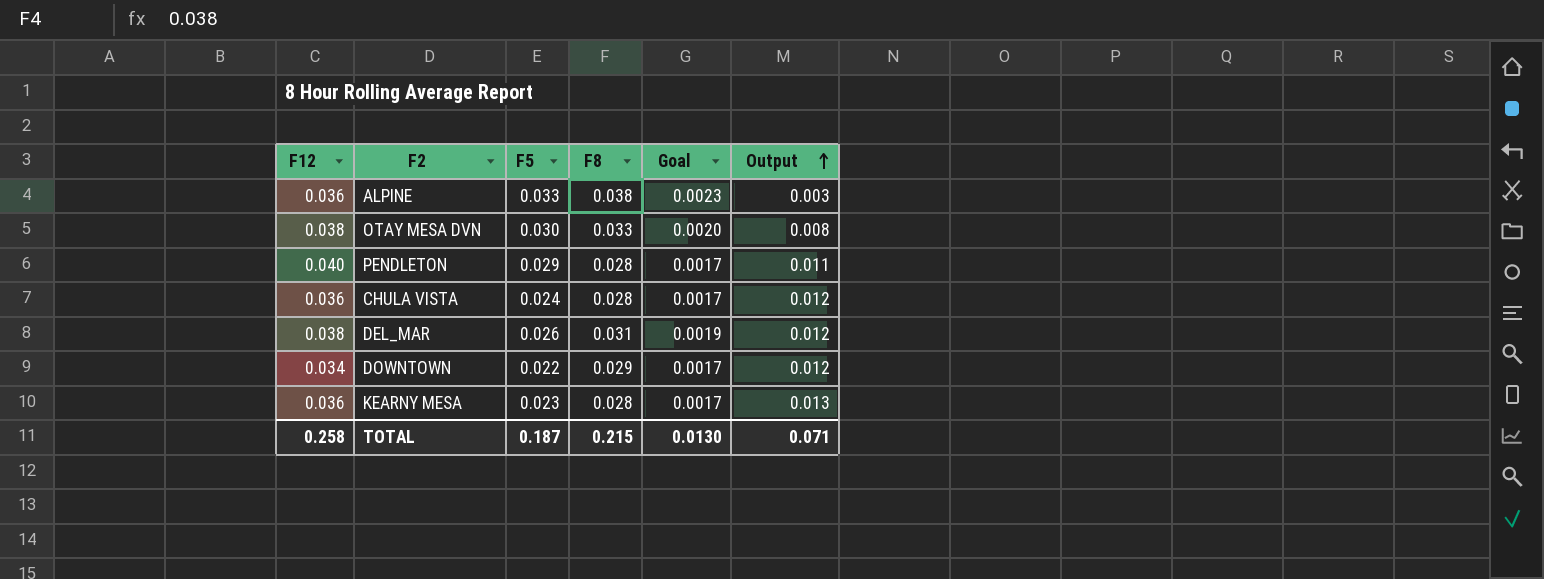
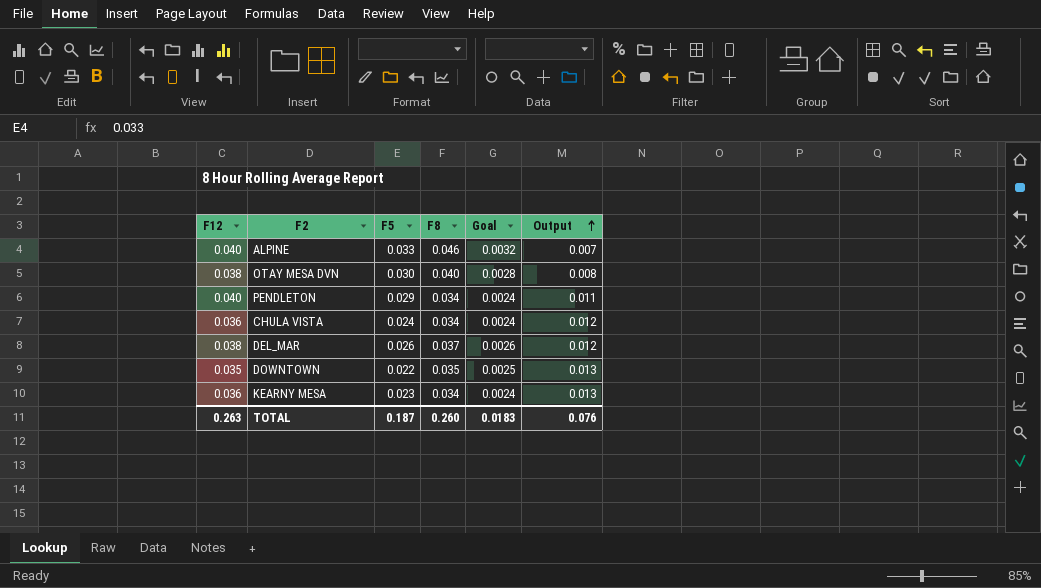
column Goal | formula: [F8] * 0.06 -> [F8] * 0.07
ALPINE | F12: 0.036 -> 0.040
ALPINE | F8: 0.038 -> 0.046
ALPINE | Output: 0.003 -> 0.007
OTAY MESA DVN | F8: 0.033 -> 0.040
PENDLETON | F8: 0.028 -> 0.034
CHULA VISTA | F8: 0.028 -> 0.034
DEL_MAR | F8: 0.031 -> 0.037
DOWNTOWN | F12: 0.034 -> 0.035
DOWNTOWN | F8: 0.029 -> 0.035
DOWNTOWN | Output: 0.012 -> 0.013
KEARNY MESA | F8: 0.028 -> 0.034
TOTAL | F12: 0.258 -> 0.263
TOTAL | F8: 0.215 -> 0.260
TOTAL | Goal: 0.0130 -> 0.0183
TOTAL | Output: 0.071 -> 0.076

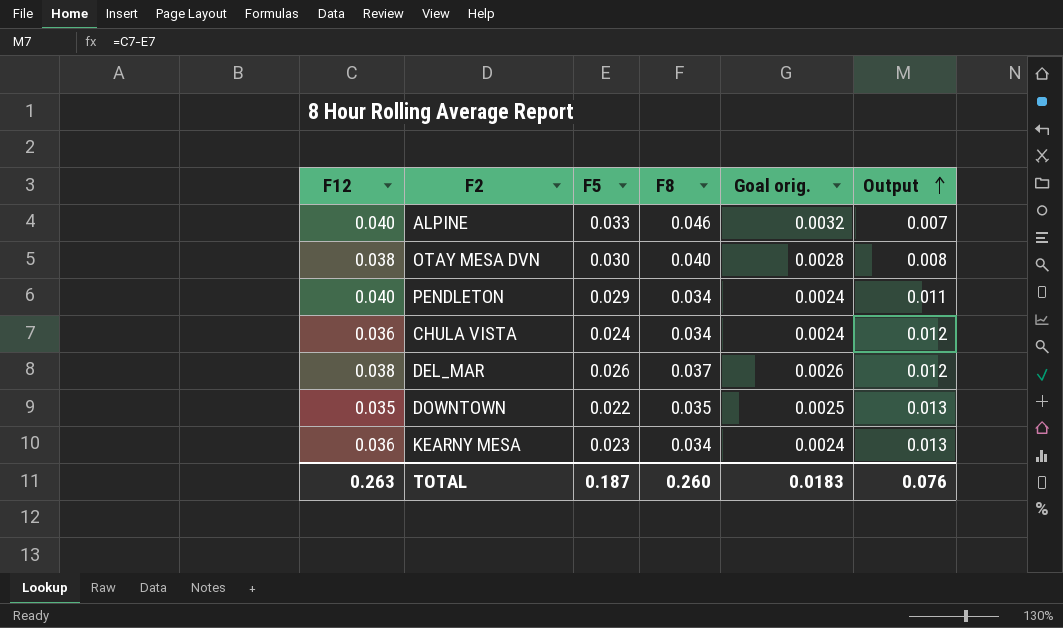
column name: Goal -> Goal orig.

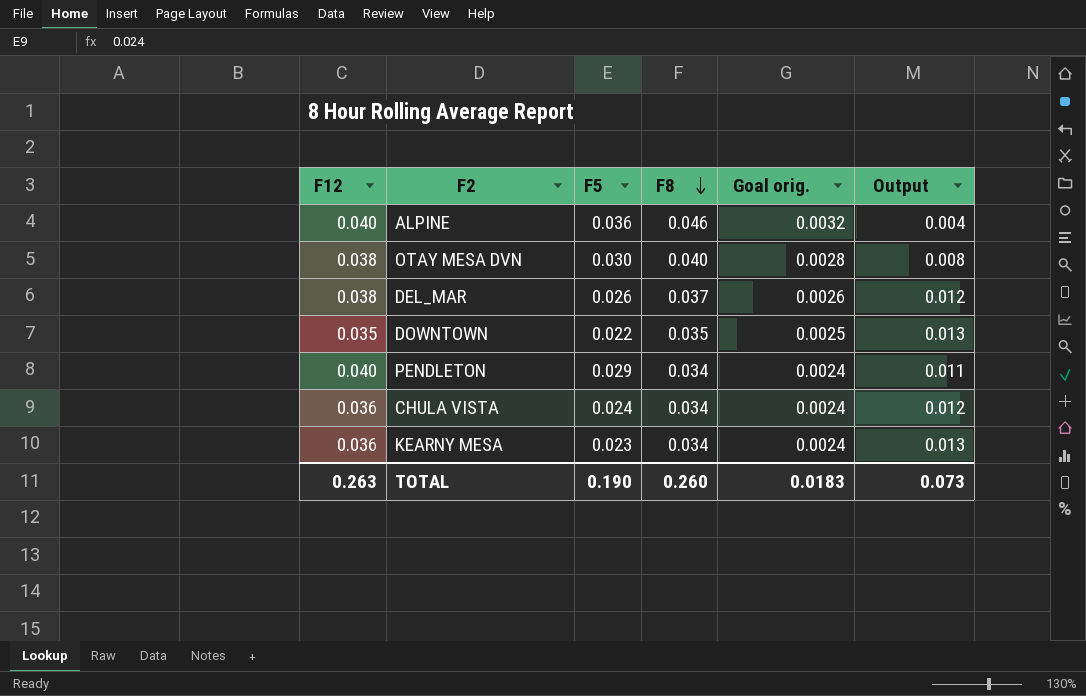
row order: Output ascending -> F8 descending
ALPINE | F5: 0.033 -> 0.036
ALPINE | Output: 0.007 -> 0.004
TOTAL | F5: 0.187 -> 0.190
TOTAL | Output: 0.076 -> 0.073

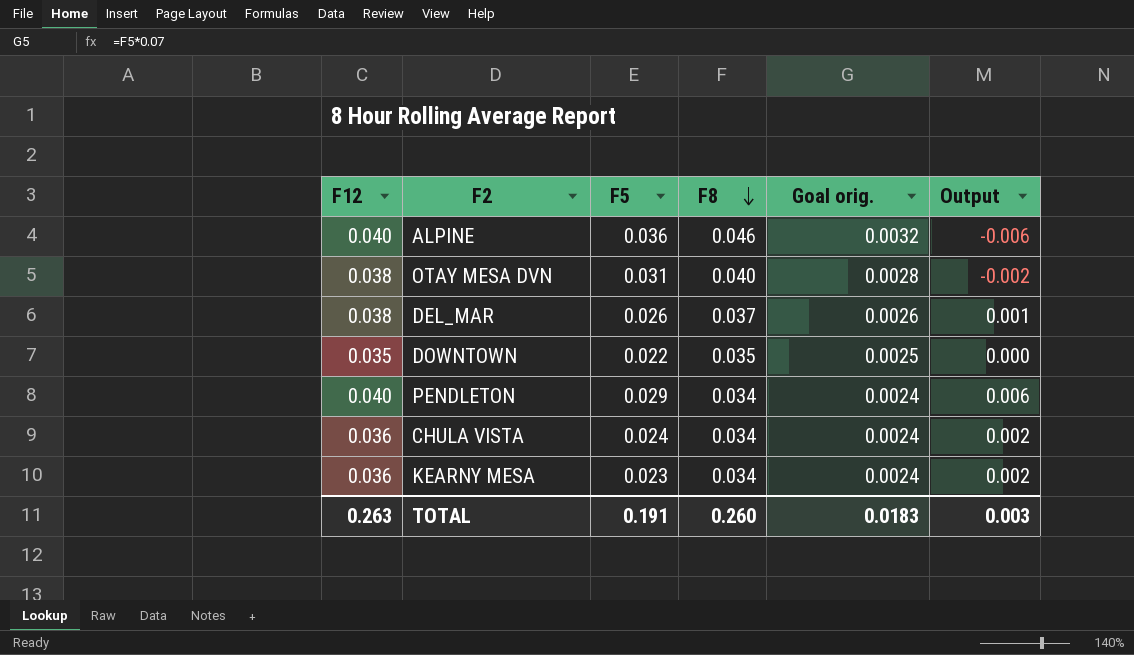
column Output | formula: [F12] - [F5] -> [F12] - [F8]
OTAY MESA DVN | F5: 0.030 -> 0.031
TOTAL | F5: 0.190 -> 0.191
TOTAL | Output: 0.073 -> 0.003

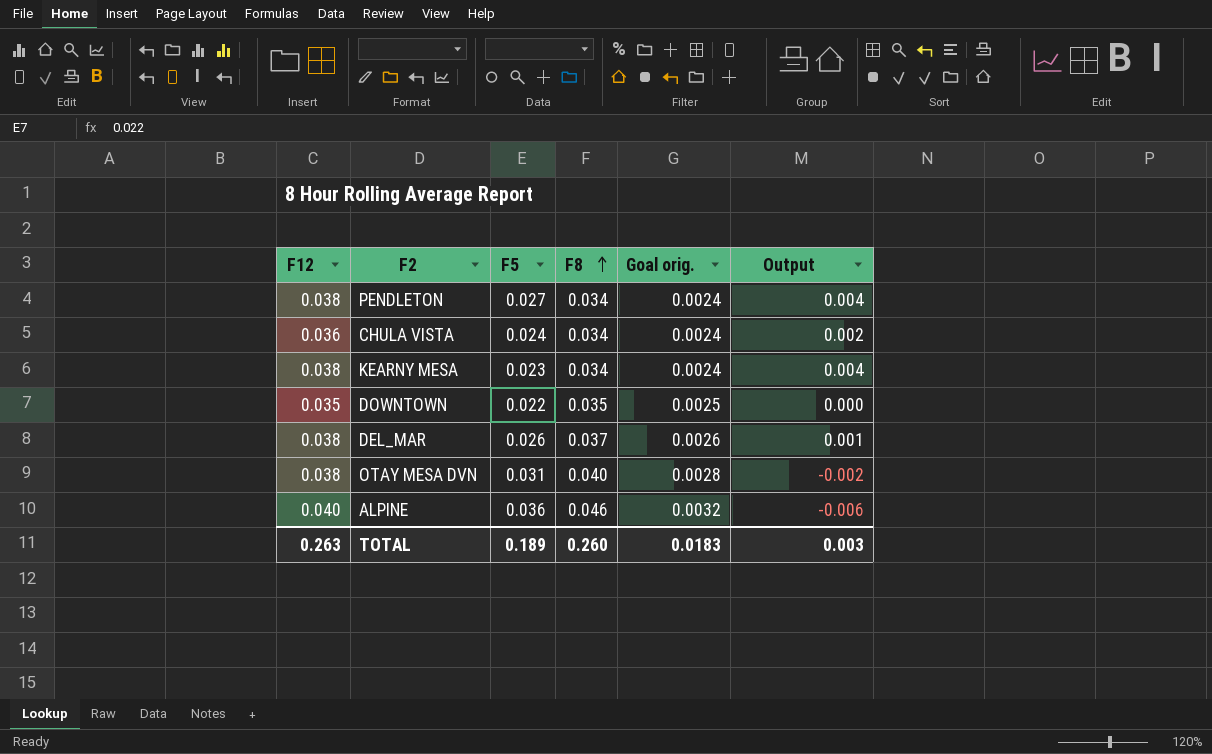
row order: F8 descending -> F8 ascending
PENDLETON | F12: 0.040 -> 0.038
PENDLETON | F5: 0.029 -> 0.027
PENDLETON | Output: 0.006 -> 0.004
KEARNY MESA | F12: 0.036 -> 0.038
KEARNY MESA | Output: 0.002 -> 0.004
TOTAL | F5: 0.191 -> 0.189

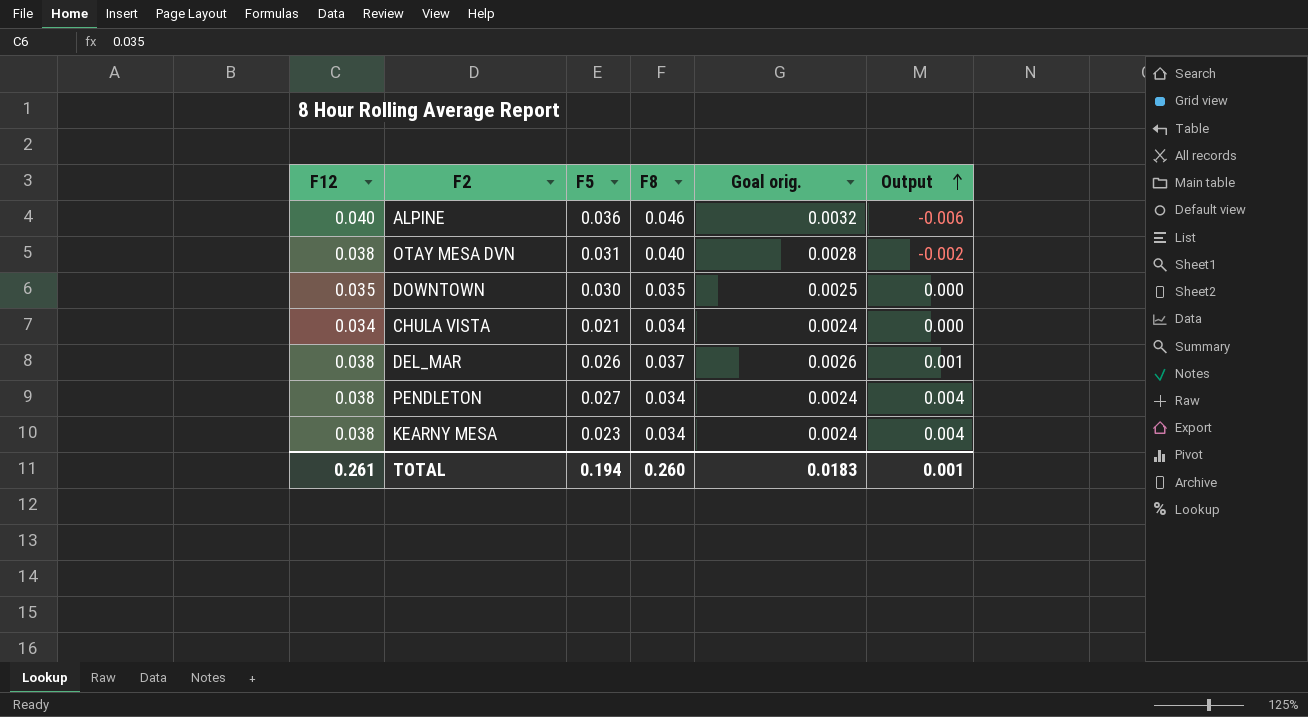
row order: F8 ascending -> Output ascending
DOWNTOWN | F5: 0.022 -> 0.030
CHULA VISTA | F12: 0.036 -> 0.034
CHULA VISTA | F5: 0.024 -> 0.021
CHULA VISTA | Output: 0.002 -> 0.000
TOTAL | F12: 0.263 -> 0.261
TOTAL | F5: 0.189 -> 0.194
TOTAL | Output: 0.003 -> 0.001

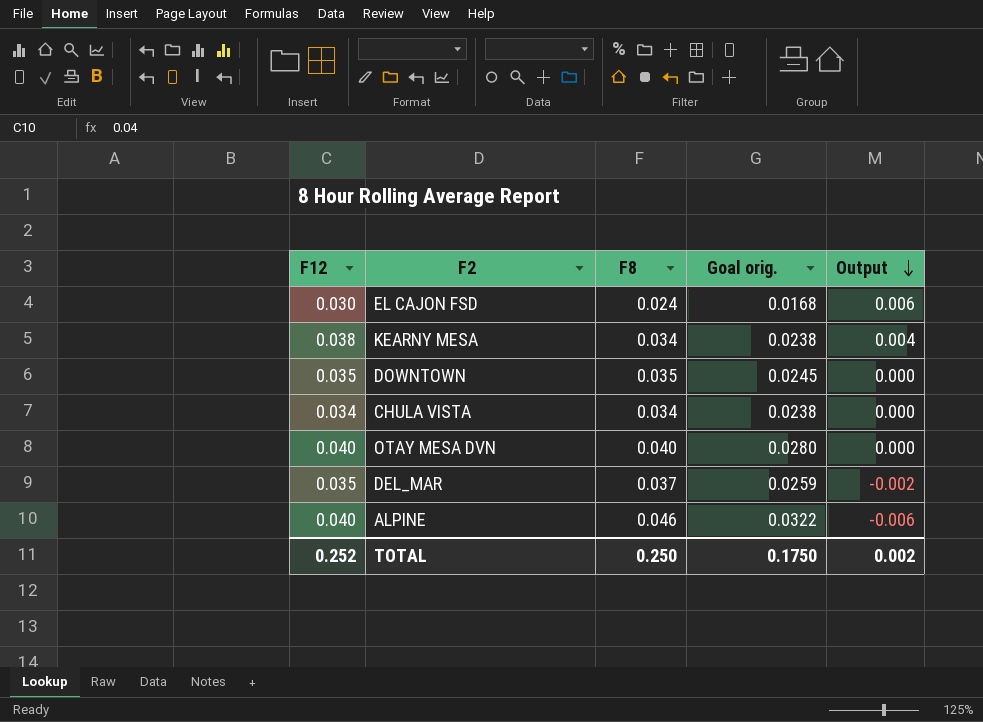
row order: Output ascending -> Output descending
column F5 | position: 3 -> none
column Goal orig. | formula: [F8] * 0.07 -> [F8] * 0.7
row PENDLETON: 0.038 | 0.027 | 0.034 | 0.0024 | 0.004 -> none
row EL CAJON FSD: none -> 0.030 | 0.024 | 0.0168 | 0.006
OTAY MESA DVN | F12: 0.038 -> 0.040
OTAY MESA DVN | Output: -0.002 -> 0.000
DEL_MAR | F12: 0.038 -> 0.035
DEL_MAR | Output: 0.001 -> -0.002
TOTAL | F12: 0.261 -> 0.252
TOTAL | F8: 0.260 -> 0.250
TOTAL | Goal orig.: 0.0183 -> 0.1750
TOTAL | Output: 0.001 -> 0.002

